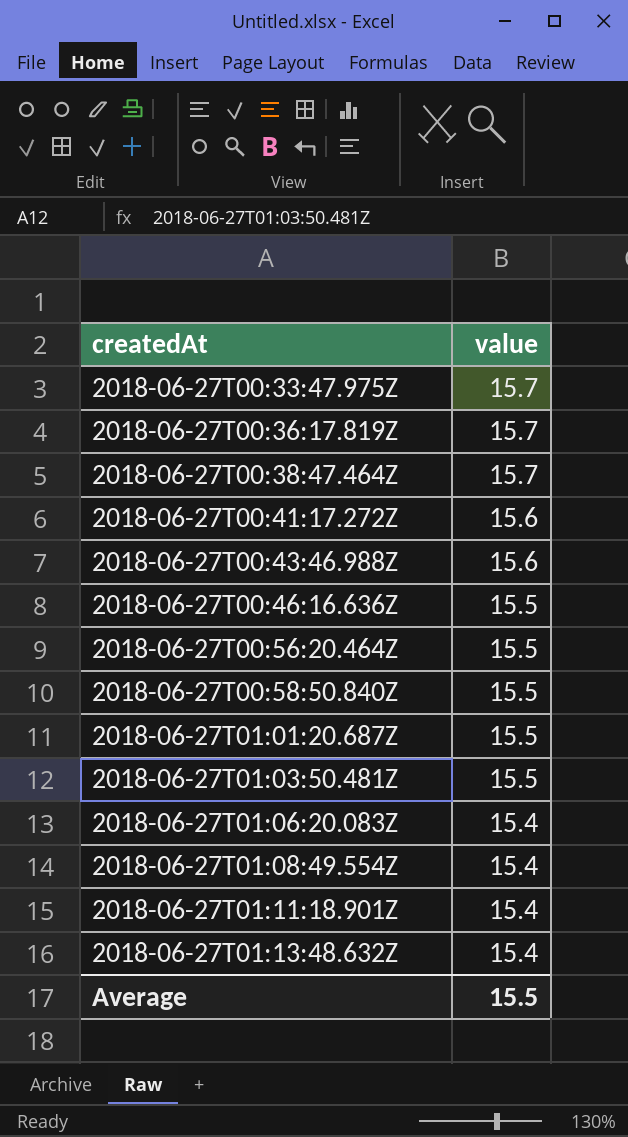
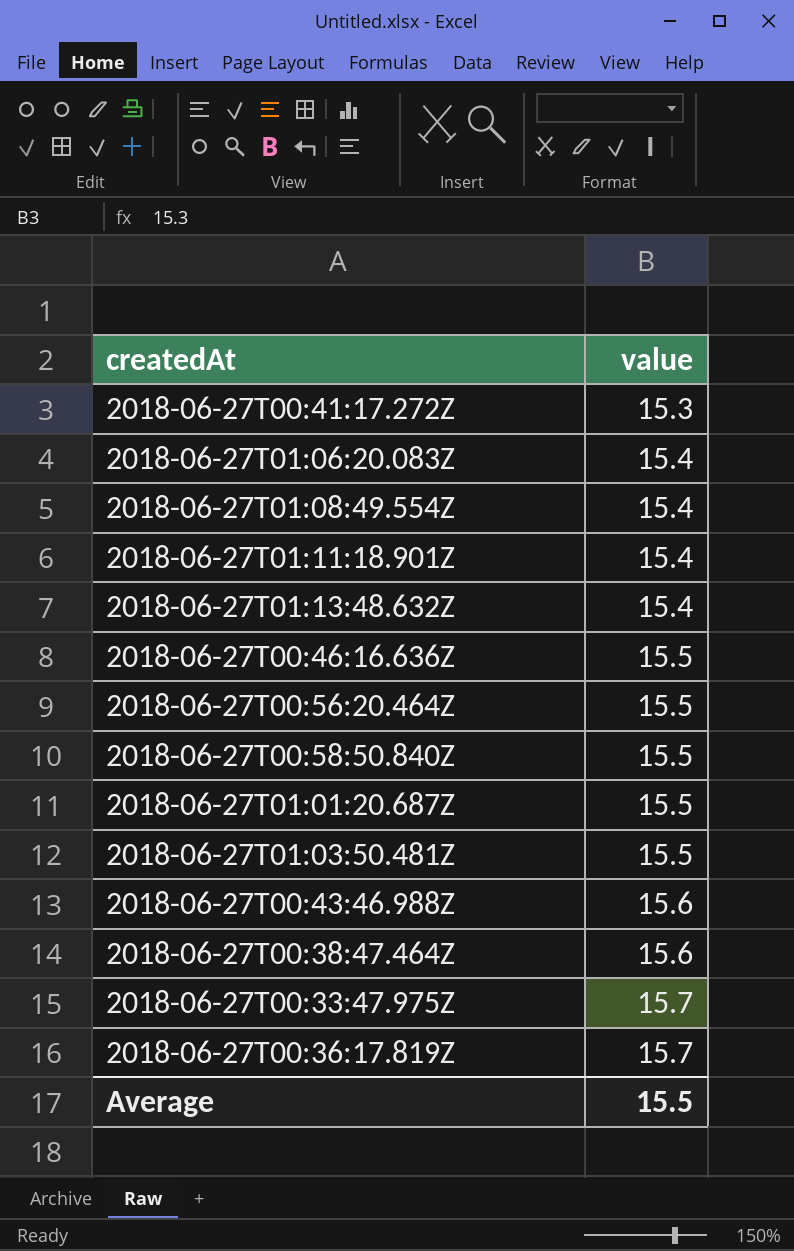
row order: createdAt ascending -> value ascending
2018-06-27T00:41:17.272Z | value: 15.6 -> 15.3
2018-06-27T00:38:47.464Z | value: 15.7 -> 15.6

